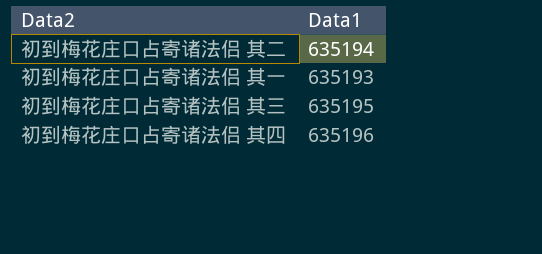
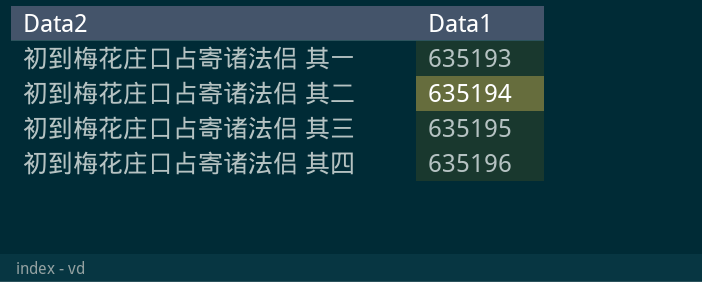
row order: none -> Data1 ascending

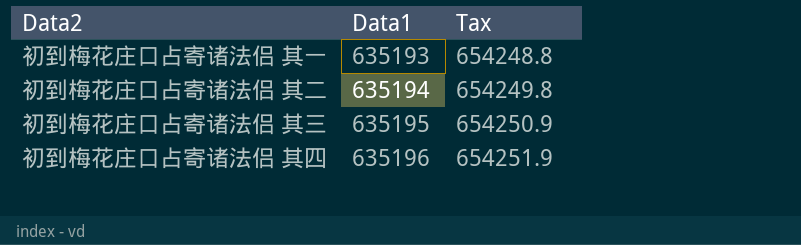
column Tax | formula: none -> [Data1] * 1.03

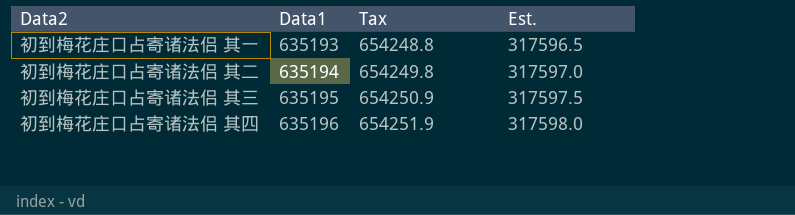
column Est. | formula: none -> [Data1] * 0.5

